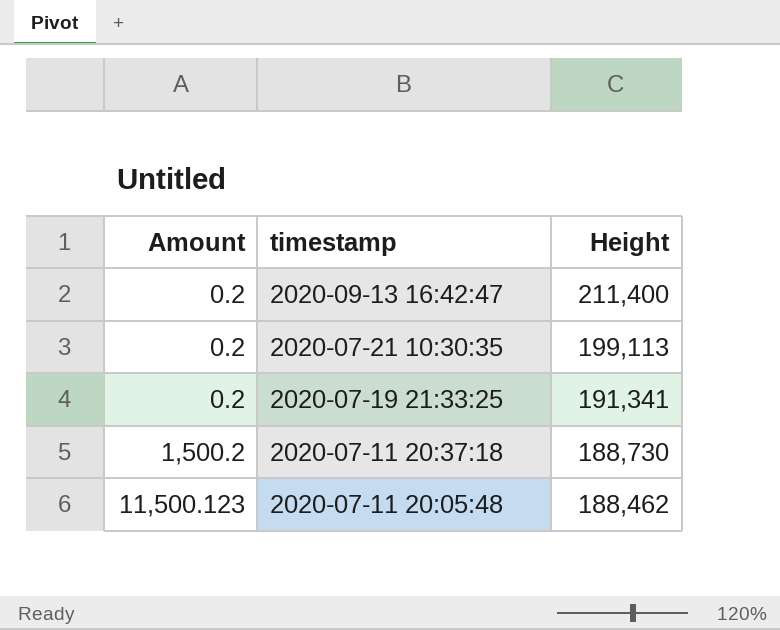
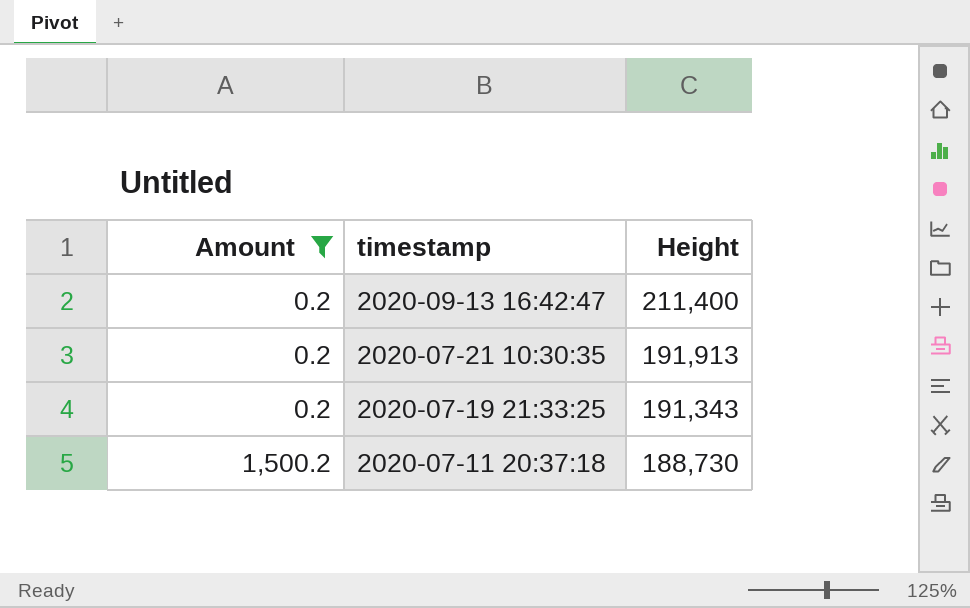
filter: none -> Amount != 11,500.123
2020-07-21 10:30:35 | Height: 199,113 -> 191,913
2020-07-19 21:33:25 | Height: 191,341 -> 191,343

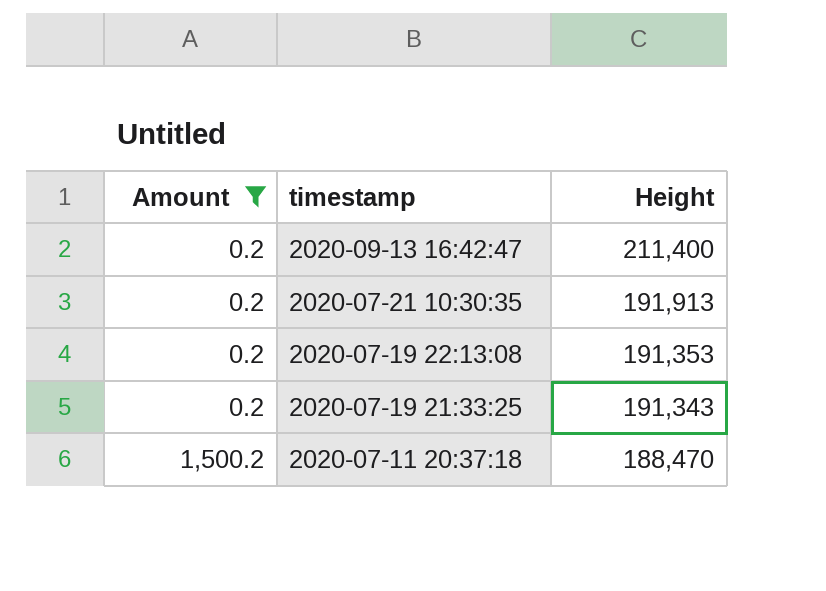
row 2020-07-19 22:13:08: none -> 0.2 | 191,353
2020-07-11 20:37:18 | Height: 188,730 -> 188,470

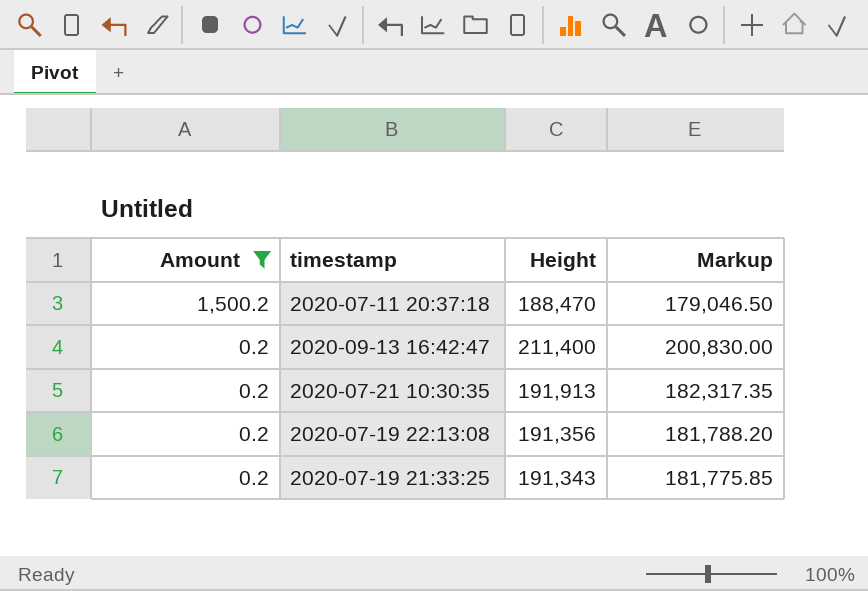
row order: Amount ascending -> Amount descending
column Markup | formula: none -> [Height] * 0.95
2020-07-19 22:13:08 | Height: 191,353 -> 191,356

